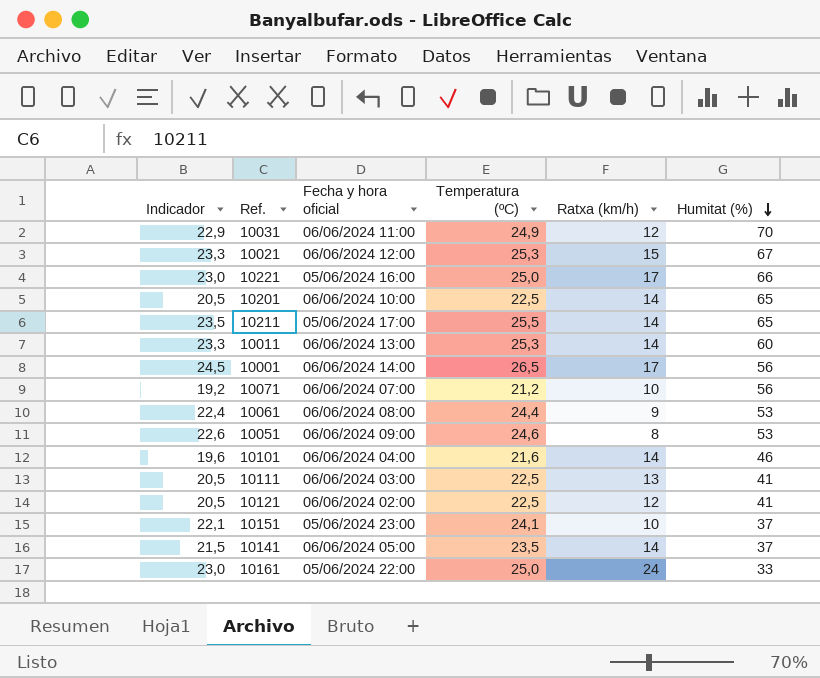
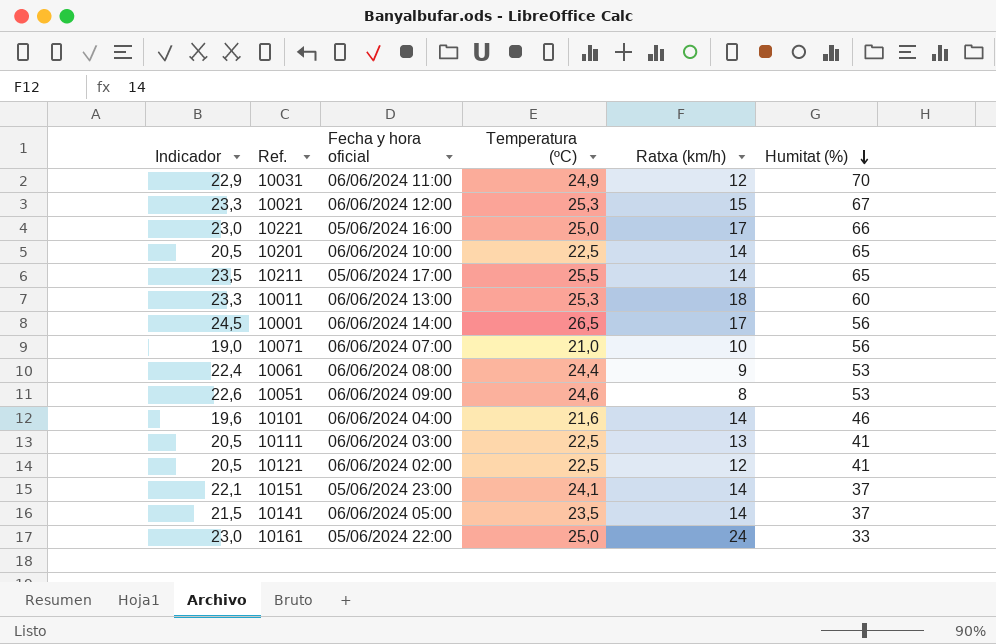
10011 | Ratxa (km/h): 14 -> 18
10071 | Indicador: 19,2 -> 19,0
10071 | Temperatura (ºC): 21,2 -> 21,0
10151 | Ratxa (km/h): 10 -> 14

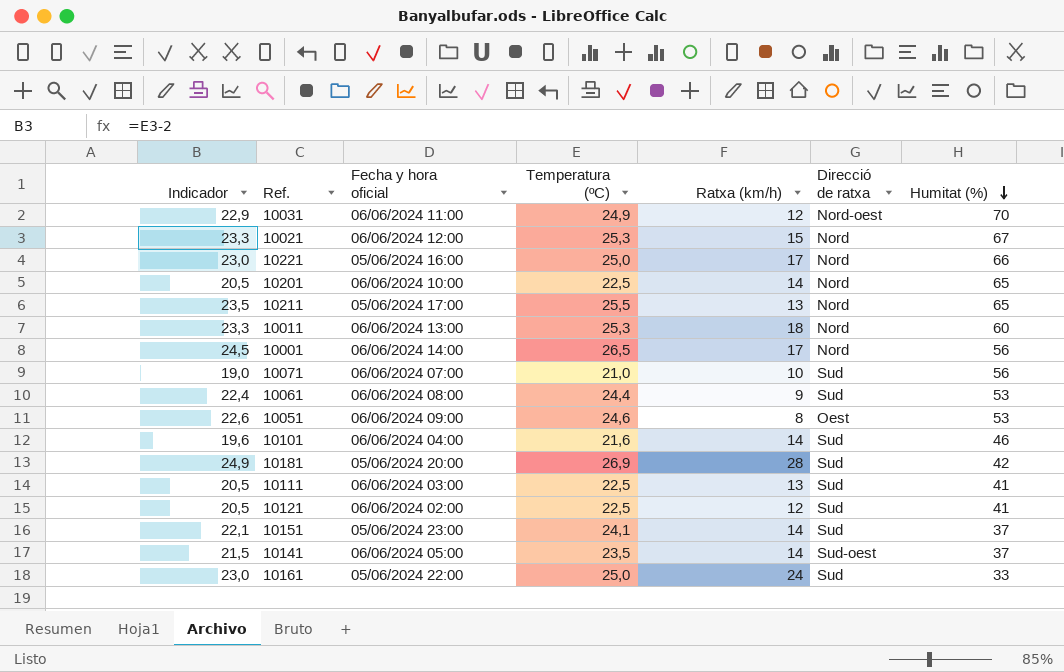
column Direcció de ratxa | position: none -> 6
10211 | Ratxa (km/h): 14 -> 13
row 10181: none -> 24,9 | 05/06/2024 20:00 | 26,9 | 28 | Sud | 42

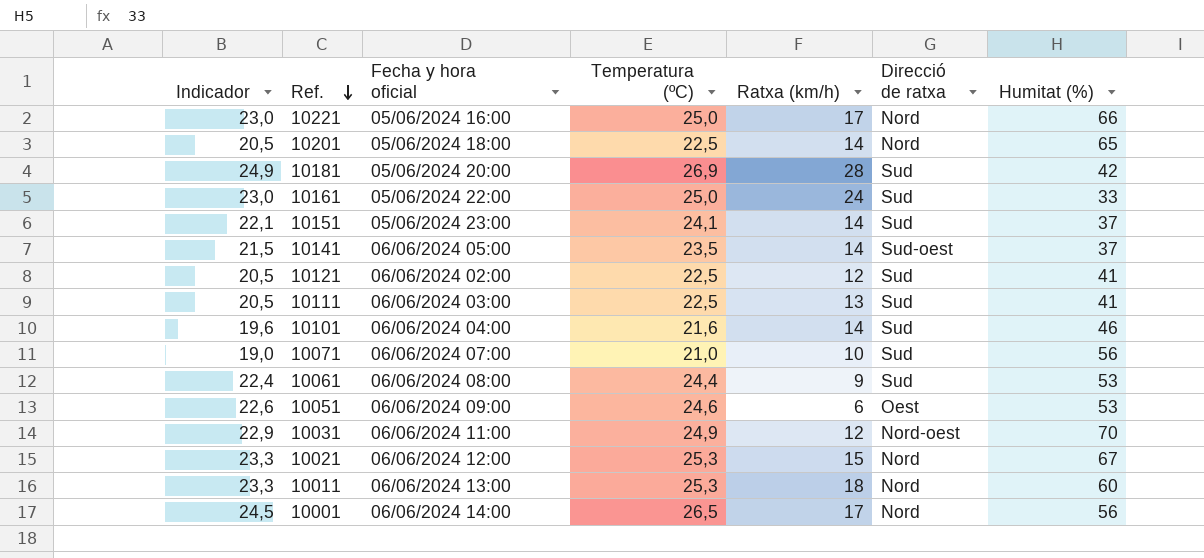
row order: Humitat (%) descending -> Ref. descending
row 10211: 23,5 | 05/06/2024 17:00 | 25,5 | 13 | Nord | 65 -> none
10201 | Fecha y hora oficial: 06/06/2024 10:00 -> 05/06/2024 18:00
10051 | Ratxa (km/h): 8 -> 6

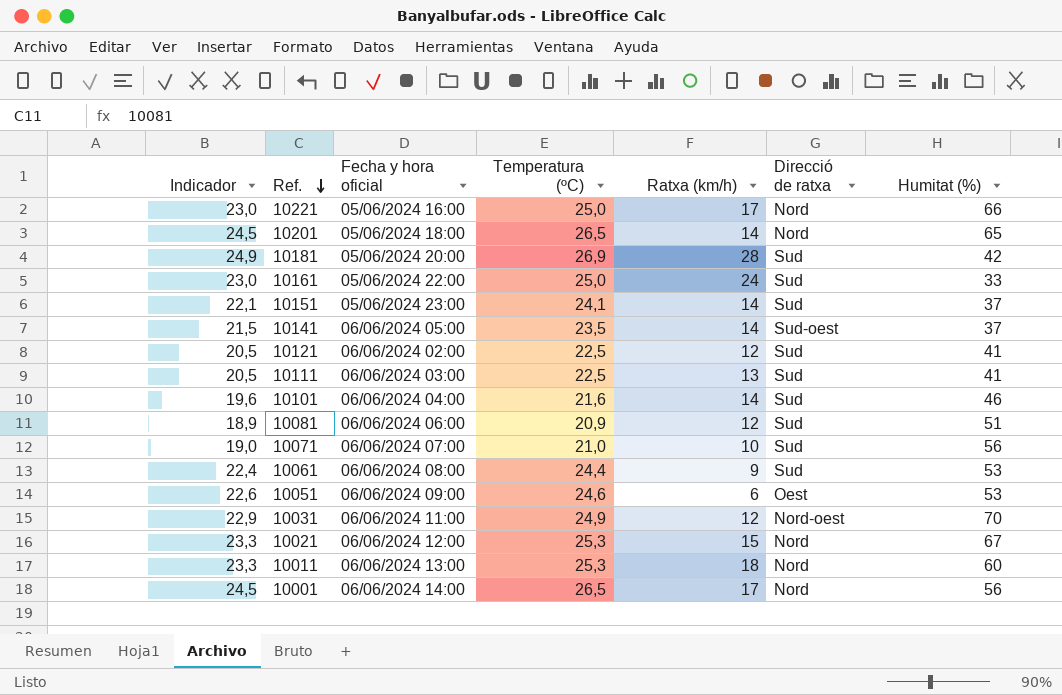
10201 | Indicador: 20,5 -> 24,5
10201 | Temperatura (ºC): 22,5 -> 26,5
row 10081: none -> 18,9 | 06/06/2024 06:00 | 20,9 | 12 | Sud | 51

